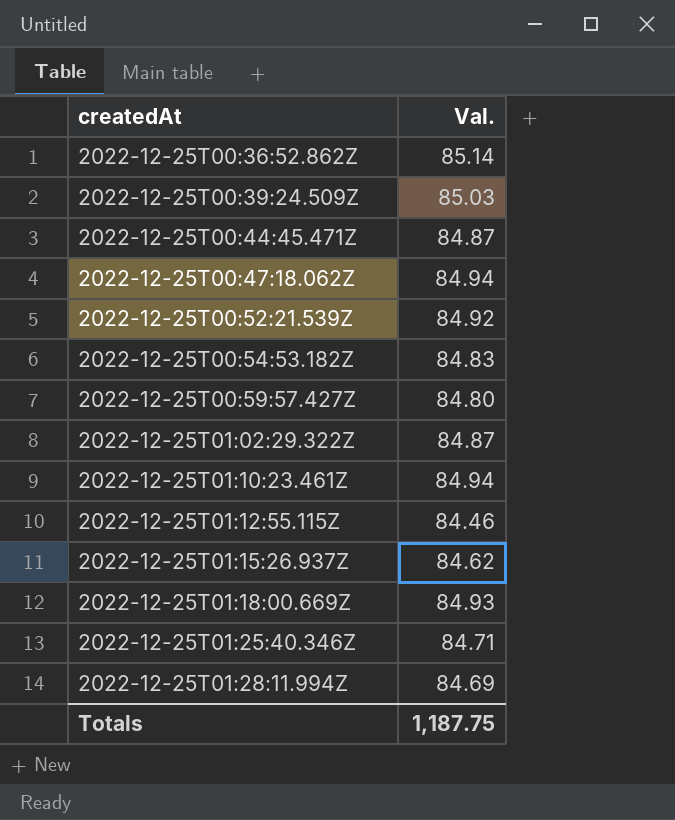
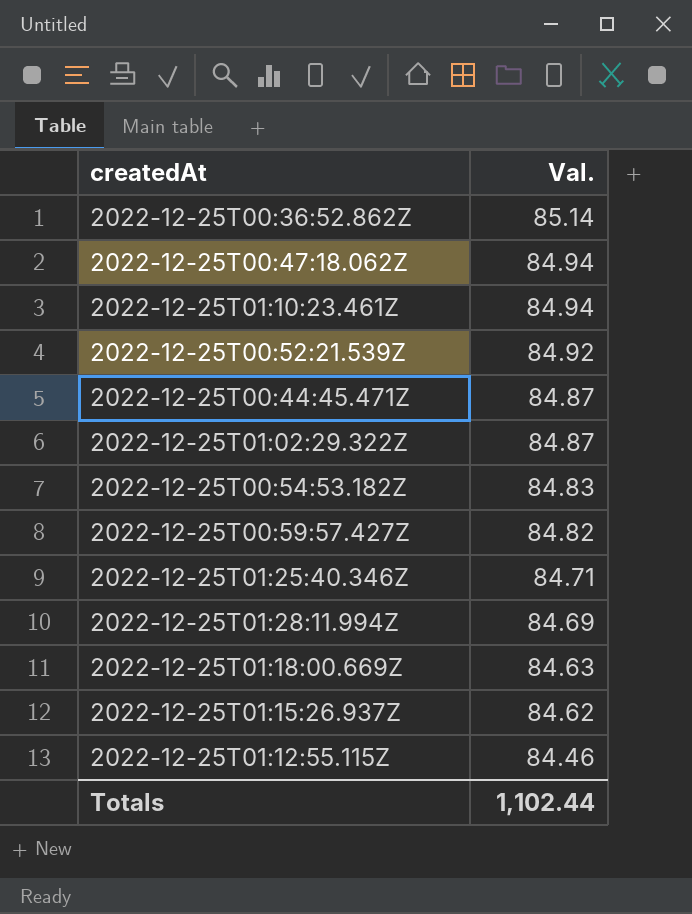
row order: createdAt ascending -> Val. descending
row 2022-12-25T00:39:24.509Z: 85.03 -> none
2022-12-25T00:59:57.427Z | Val.: 84.80 -> 84.82
2022-12-25T01:18:00.669Z | Val.: 84.93 -> 84.63
Totals | Val.: 1,187.75 -> 1,102.44

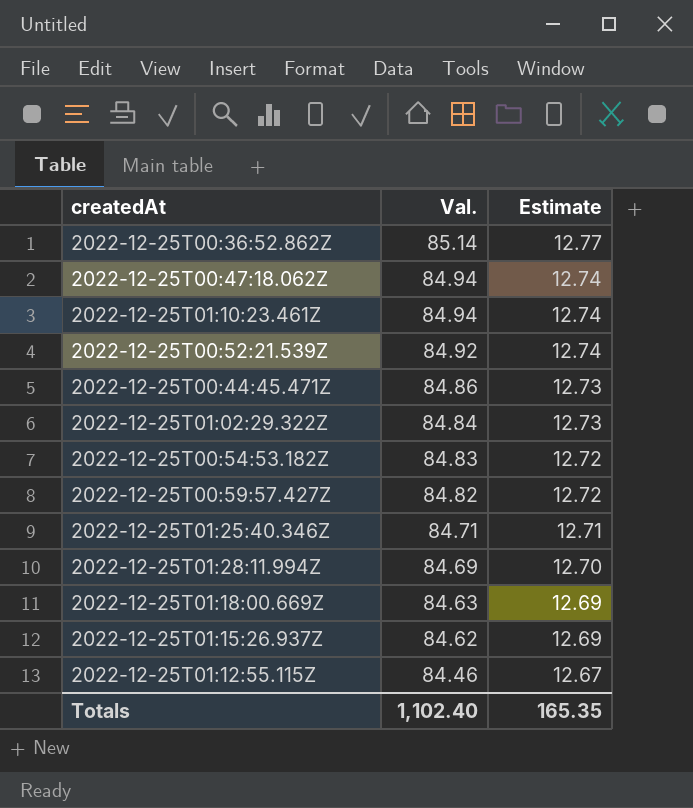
column Estimate | formula: none -> [Val.] * 0.15
2022-12-25T00:44:45.471Z | Val.: 84.87 -> 84.86
2022-12-25T01:02:29.322Z | Val.: 84.87 -> 84.84
Totals | Val.: 1,102.44 -> 1,102.40

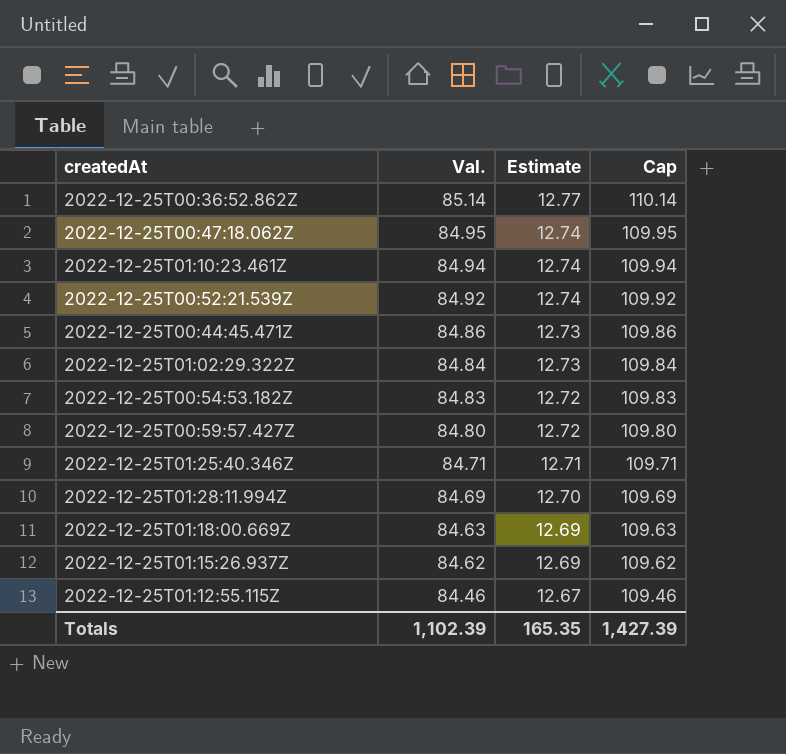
column Cap | formula: none -> [Val.] + 25
2022-12-25T00:47:18.062Z | Val.: 84.94 -> 84.95
2022-12-25T00:59:57.427Z | Val.: 84.82 -> 84.80
Totals | Val.: 1,102.40 -> 1,102.39

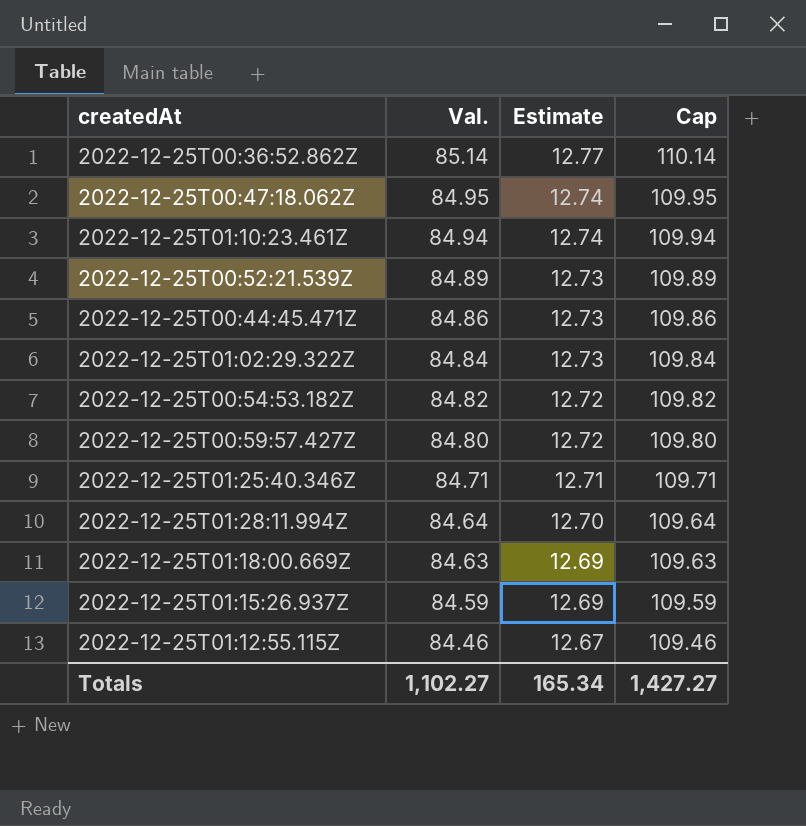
2022-12-25T00:52:21.539Z | Val.: 84.92 -> 84.89
2022-12-25T00:52:21.539Z | Estimate: 12.74 -> 12.73
2022-12-25T00:52:21.539Z | Cap: 109.92 -> 109.89
2022-12-25T00:54:53.182Z | Val.: 84.83 -> 84.82
2022-12-25T00:54:53.182Z | Cap: 109.83 -> 109.82
2022-12-25T01:28:11.994Z | Val.: 84.69 -> 84.64
2022-12-25T01:28:11.994Z | Cap: 109.69 -> 109.64
2022-12-25T01:15:26.937Z | Val.: 84.62 -> 84.59
2022-12-25T01:15:26.937Z | Cap: 109.62 -> 109.59
Totals | Val.: 1,102.39 -> 1,102.27
Totals | Estimate: 165.35 -> 165.34
Totals | Cap: 1,427.39 -> 1,427.27

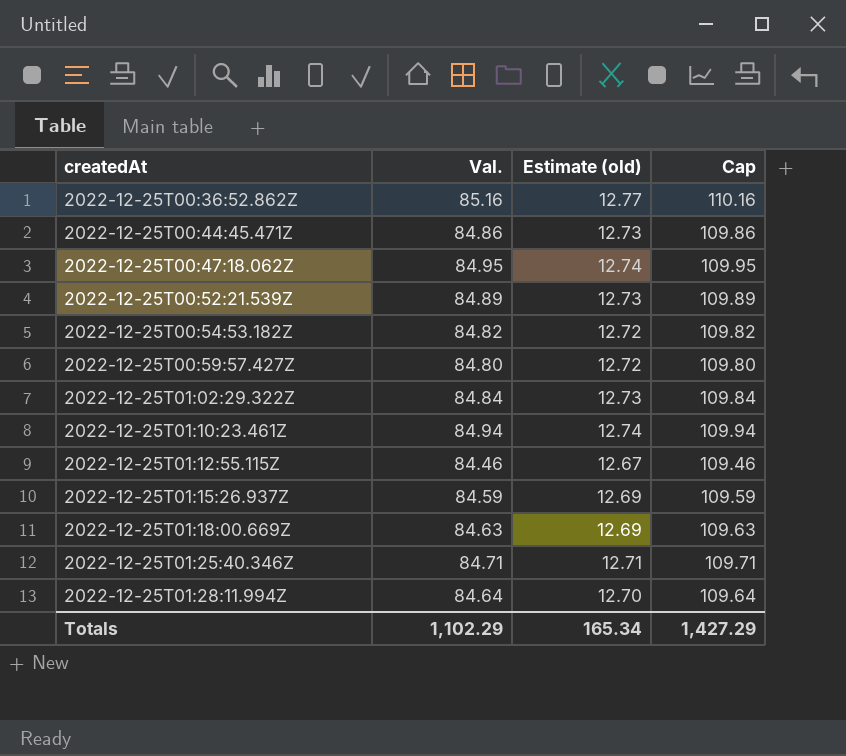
row order: Val. descending -> createdAt ascending
column name: Estimate -> Estimate (old)
2022-12-25T00:36:52.862Z | Val.: 85.14 -> 85.16
2022-12-25T00:36:52.862Z | Cap: 110.14 -> 110.16
Totals | Val.: 1,102.27 -> 1,102.29
Totals | Cap: 1,427.27 -> 1,427.29

